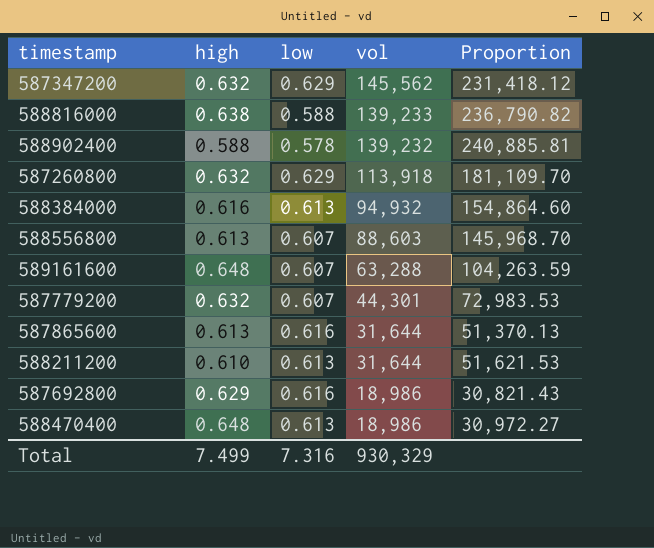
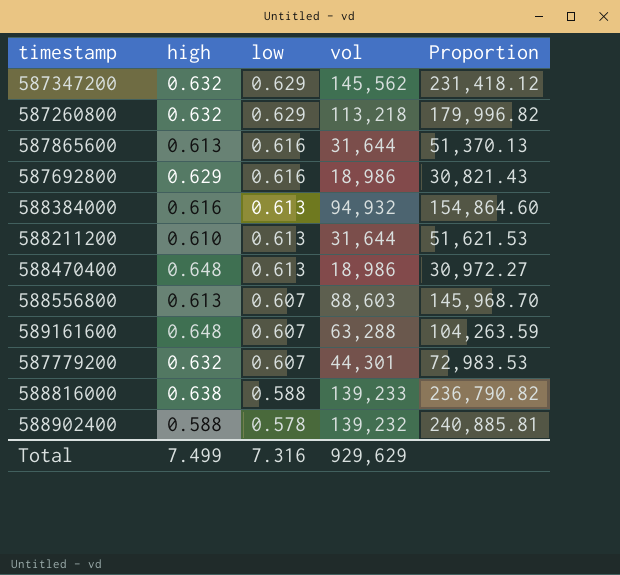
row order: vol descending -> low descending
587260800 | vol: 113,918 -> 113,218
587260800 | Proportion: 181,109.70 -> 179,996.82
Total | vol: 930,329 -> 929,629

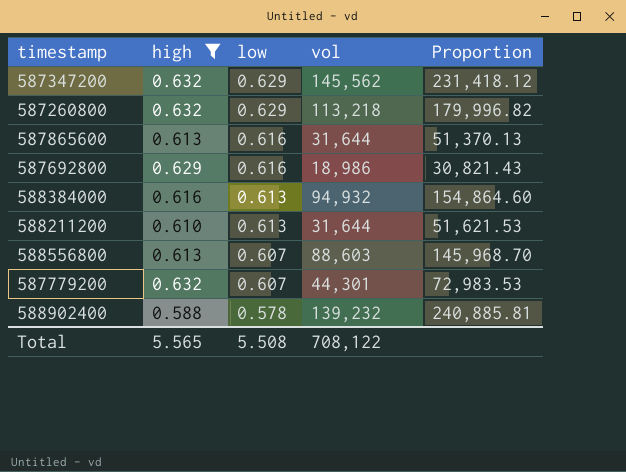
filter: none -> high <= 0.632
Total | high: 7.499 -> 5.565
Total | low: 7.316 -> 5.508
Total | vol: 929,629 -> 708,122

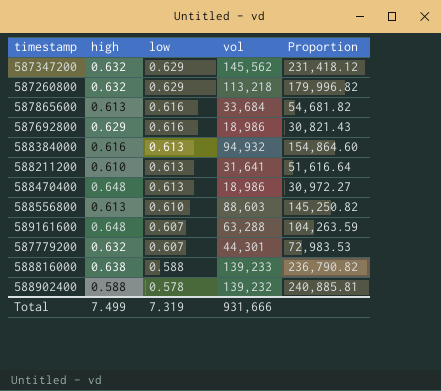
filter: high <= 0.632 -> none
587865600 | vol: 31,644 -> 33,684
587865600 | Proportion: 51,370.13 -> 54,681.82
588211200 | vol: 31,644 -> 31,641
588211200 | Proportion: 51,621.53 -> 51,616.64
588556800 | low: 0.607 -> 0.610
588556800 | Proportion: 145,968.70 -> 145,250.82
Total | high: 5.565 -> 7.499
Total | low: 5.508 -> 7.319
Total | vol: 708,122 -> 931,666

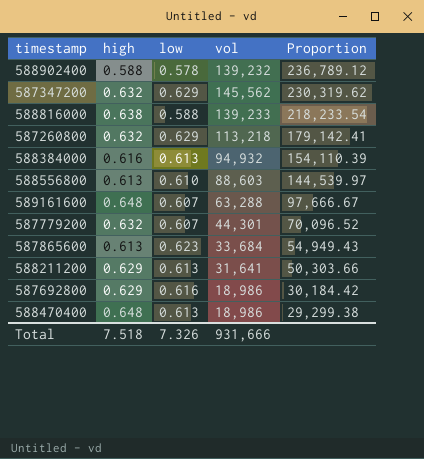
row order: low descending -> Proportion descending
column Proportion | formula: [vol] / [low] -> [vol] / [high]
587865600 | low: 0.616 -> 0.623
588211200 | high: 0.610 -> 0.629
Total | high: 7.499 -> 7.518
Total | low: 7.319 -> 7.326

